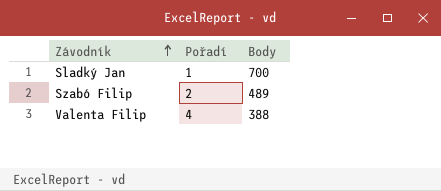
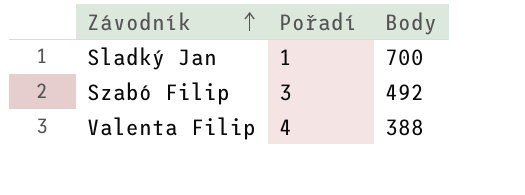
Szabó Filip | Pořadí: 2 -> 3
Szabó Filip | Body: 489 -> 492

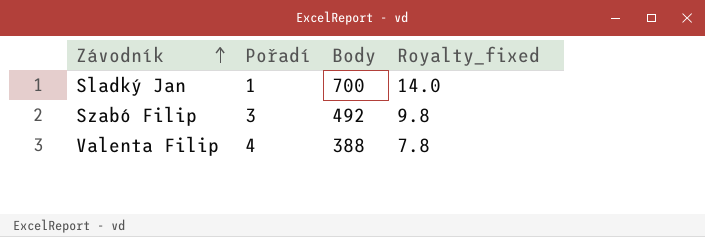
column Royalty_fixed | formula: none -> [Body] * 0.02

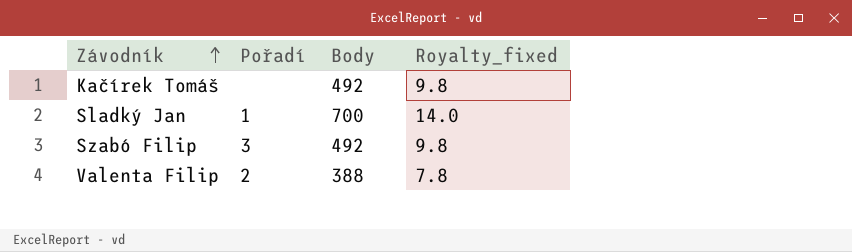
row Kačírek Tomáš: none -> none | 492 | 9.8
Valenta Filip | Pořadí: 4 -> 2

